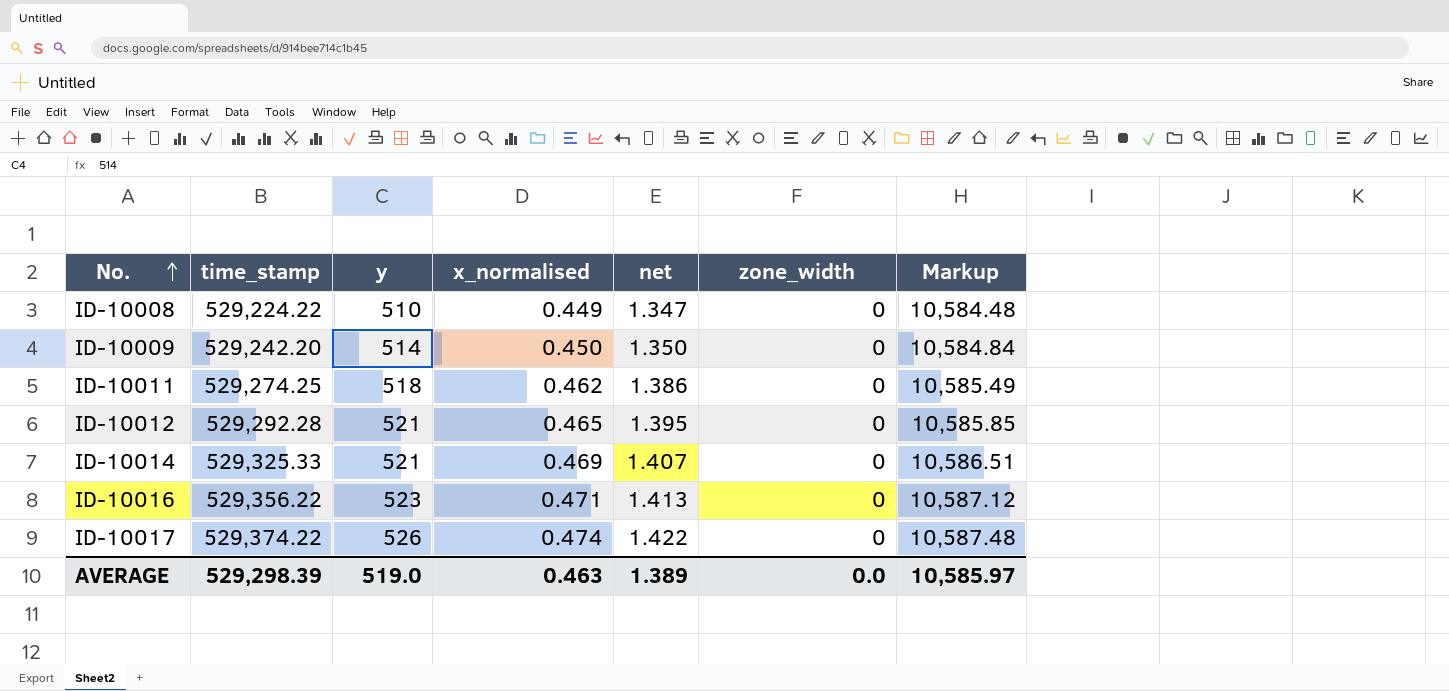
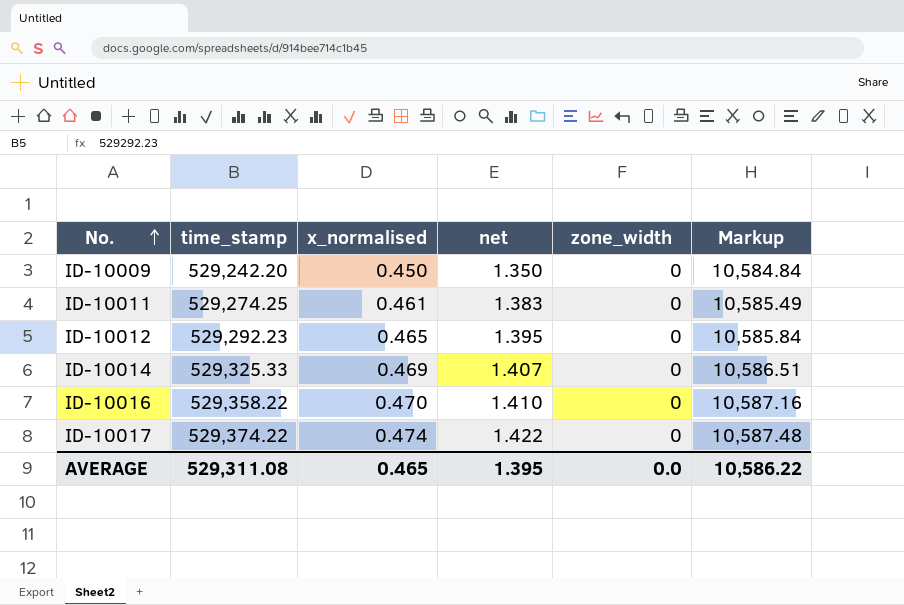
column y | position: 3 -> none
row ID-10008: 529,224.22 | 510 | 0.449 | 1.347 | 0 | 10,584.48 -> none
ID-10011 | x_normalised: 0.462 -> 0.461
ID-10011 | net: 1.386 -> 1.383
ID-10012 | time_stamp: 529,292.28 -> 529,292.23
ID-10012 | Markup: 10,585.85 -> 10,585.84
ID-10016 | time_stamp: 529,356.22 -> 529,358.22
ID-10016 | x_normalised: 0.471 -> 0.470
ID-10016 | net: 1.413 -> 1.410
ID-10016 | Markup: 10,587.12 -> 10,587.16
AVERAGE | time_stamp: 529,298.39 -> 529,311.08
AVERAGE | x_normalised: 0.463 -> 0.465
AVERAGE | net: 1.389 -> 1.395
AVERAGE | Markup: 10,585.97 -> 10,586.22

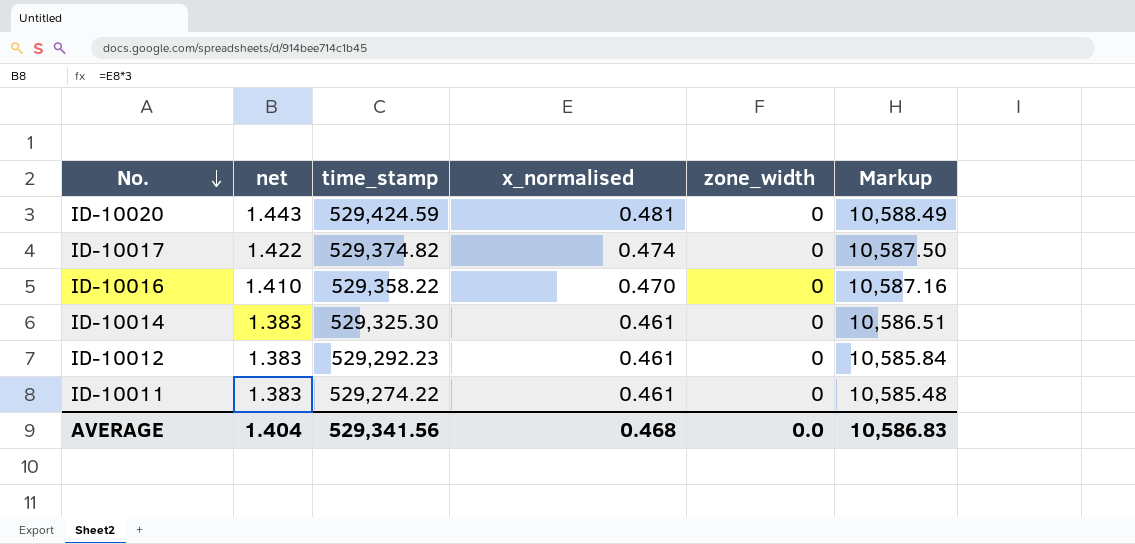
row order: No. ascending -> No. descending
column net | position: 4 -> 2
row ID-10009: 529,242.20 | 0.450 | 1.350 | 0 | 10,584.84 -> none
row ID-10020: none -> 1.443 | 529,424.59 | 0.481 | 0 | 10,588.49
ID-10017 | time_stamp: 529,374.22 -> 529,374.82
ID-10017 | Markup: 10,587.48 -> 10,587.50
ID-10014 | net: 1.407 -> 1.383
ID-10014 | time_stamp: 529,325.33 -> 529,325.30
ID-10014 | x_normalised: 0.469 -> 0.461
ID-10012 | net: 1.395 -> 1.383
ID-10012 | x_normalised: 0.465 -> 0.461
ID-10011 | time_stamp: 529,274.25 -> 529,274.22
ID-10011 | Markup: 10,585.49 -> 10,585.48
AVERAGE | net: 1.395 -> 1.404
AVERAGE | time_stamp: 529,311.08 -> 529,341.56
AVERAGE | x_normalised: 0.465 -> 0.468
AVERAGE | Markup: 10,586.22 -> 10,586.83

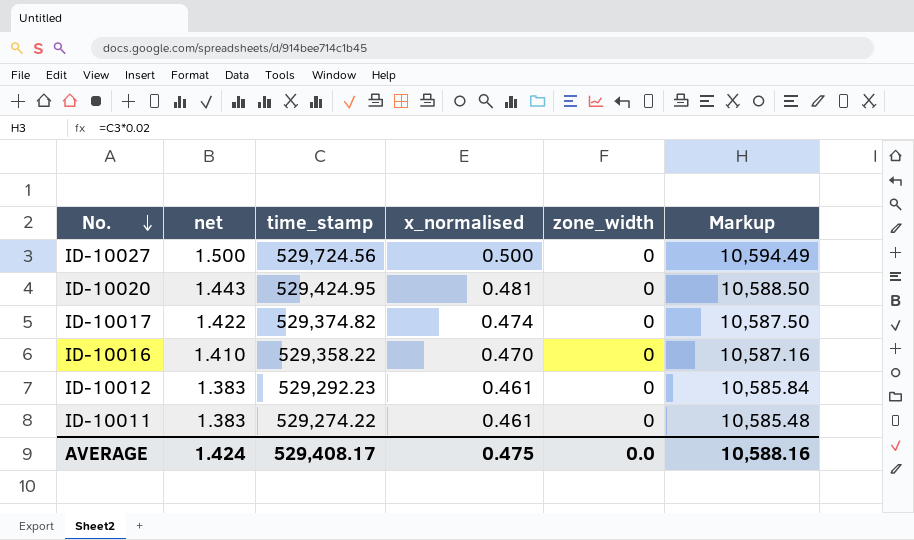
row ID-10014: 1.383 | 529,325.30 | 0.461 | 0 | 10,586.51 -> none
row ID-10027: none -> 1.500 | 529,724.56 | 0.500 | 0 | 10,594.49
ID-10020 | time_stamp: 529,424.59 -> 529,424.95
ID-10020 | Markup: 10,588.49 -> 10,588.50
AVERAGE | net: 1.404 -> 1.424
AVERAGE | time_stamp: 529,341.56 -> 529,408.17
AVERAGE | x_normalised: 0.468 -> 0.475
AVERAGE | Markup: 10,586.83 -> 10,588.16

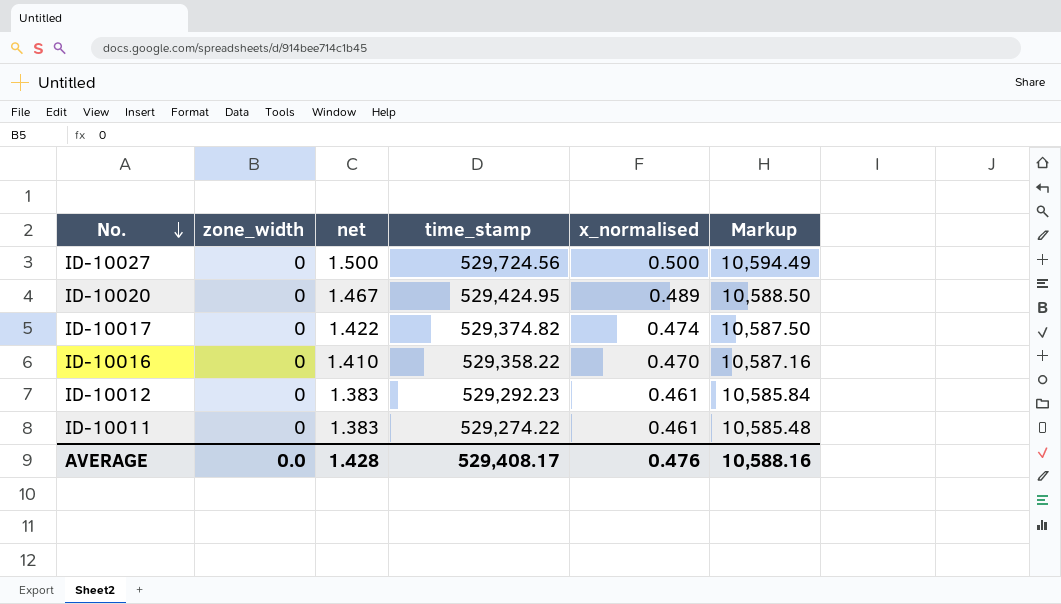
column zone_width | position: 5 -> 2
ID-10020 | net: 1.443 -> 1.467
ID-10020 | x_normalised: 0.481 -> 0.489
AVERAGE | net: 1.424 -> 1.428
AVERAGE | x_normalised: 0.475 -> 0.476

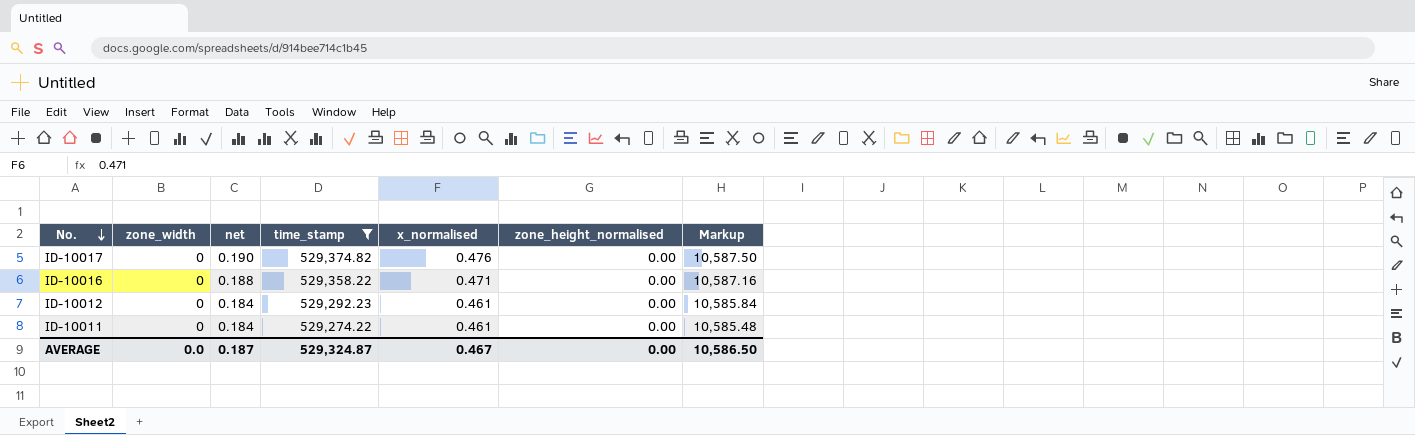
filter: none -> time_stamp <= 529,374.82
column net | formula: [x_normalised] * 3 -> [x_normalised] * 0.4
column zone_height_normalised | position: none -> 6
ID-10017 | x_normalised: 0.474 -> 0.476
ID-10016 | x_normalised: 0.470 -> 0.471
AVERAGE | net: 1.428 -> 0.187
AVERAGE | time_stamp: 529,408.17 -> 529,324.87
AVERAGE | x_normalised: 0.476 -> 0.467
AVERAGE | Markup: 10,588.16 -> 10,586.50

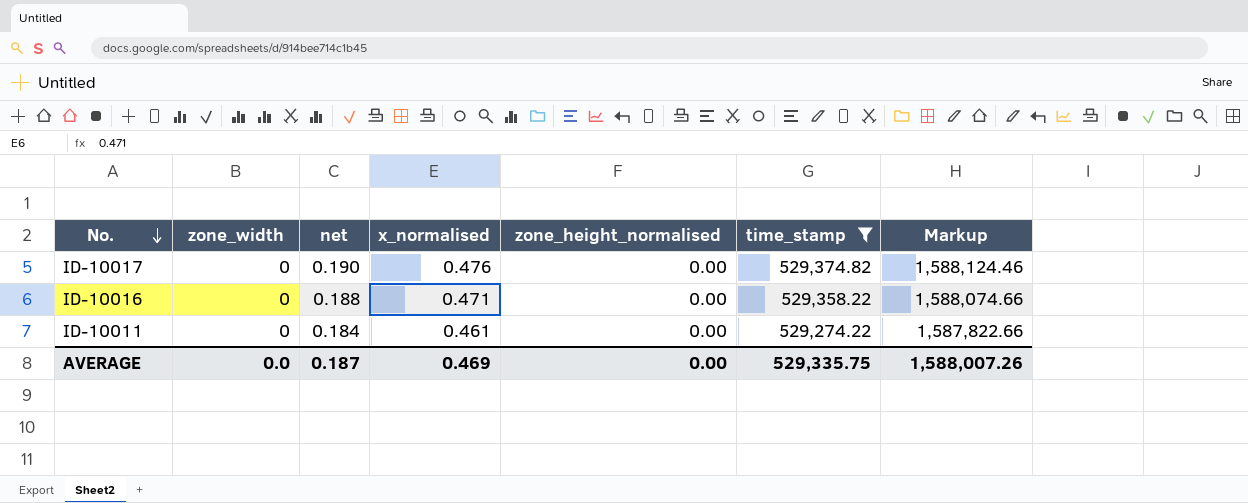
column time_stamp | position: 4 -> 6
column Markup | formula: [time_stamp] * 0.02 -> [time_stamp] * 3
row ID-10012: 0 | 0.184 | 529,292.23 | 0.461 | 0.00 | 10,585.84 -> none
AVERAGE | x_normalised: 0.467 -> 0.469
AVERAGE | time_stamp: 529,324.87 -> 529,335.75
AVERAGE | Markup: 10,586.50 -> 1,588,007.26

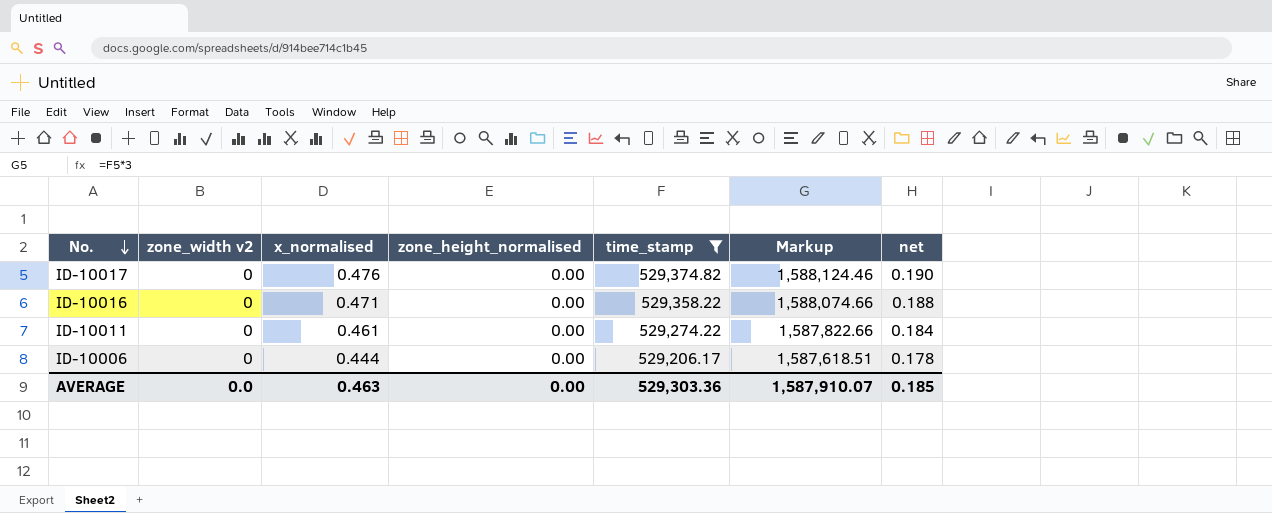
column name: zone_width -> zone_width v2
column net | position: 3 -> 7
row ID-10006: none -> 0 | 0.444 | 0.00 | 529,206.17 | 1,587,618.51 | 0.178
AVERAGE | x_normalised: 0.469 -> 0.463
AVERAGE | time_stamp: 529,335.75 -> 529,303.36
AVERAGE | Markup: 1,588,007.26 -> 1,587,910.07
AVERAGE | net: 0.187 -> 0.185

